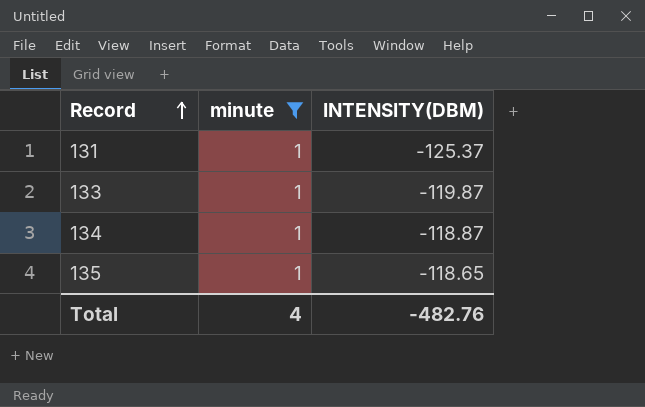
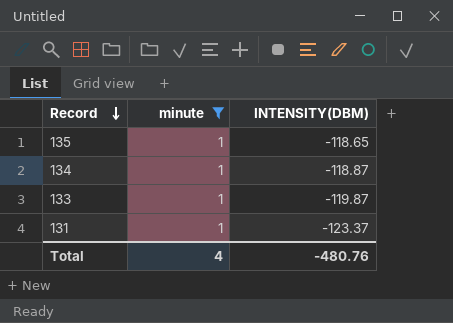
row order: Record ascending -> Record descending
131 | INTENSITY(DBM): -125.37 -> -123.37
Total | INTENSITY(DBM): -482.76 -> -480.76

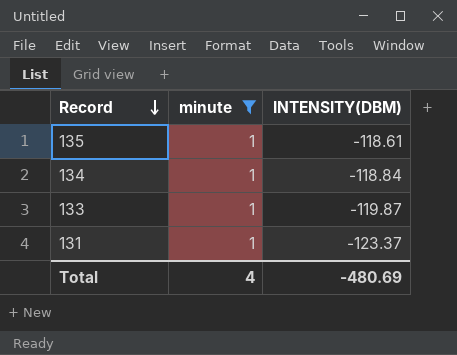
135 | INTENSITY(DBM): -118.65 -> -118.61
134 | INTENSITY(DBM): -118.87 -> -118.84
Total | INTENSITY(DBM): -480.76 -> -480.69

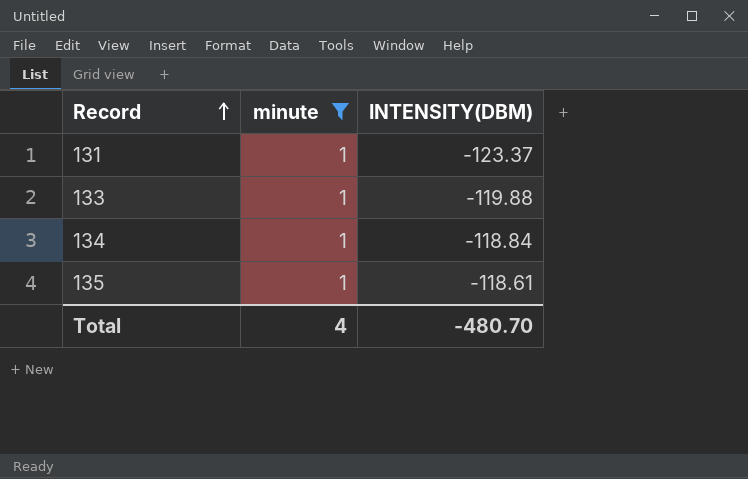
row order: Record descending -> Record ascending
133 | INTENSITY(DBM): -119.87 -> -119.88
Total | INTENSITY(DBM): -480.69 -> -480.70

